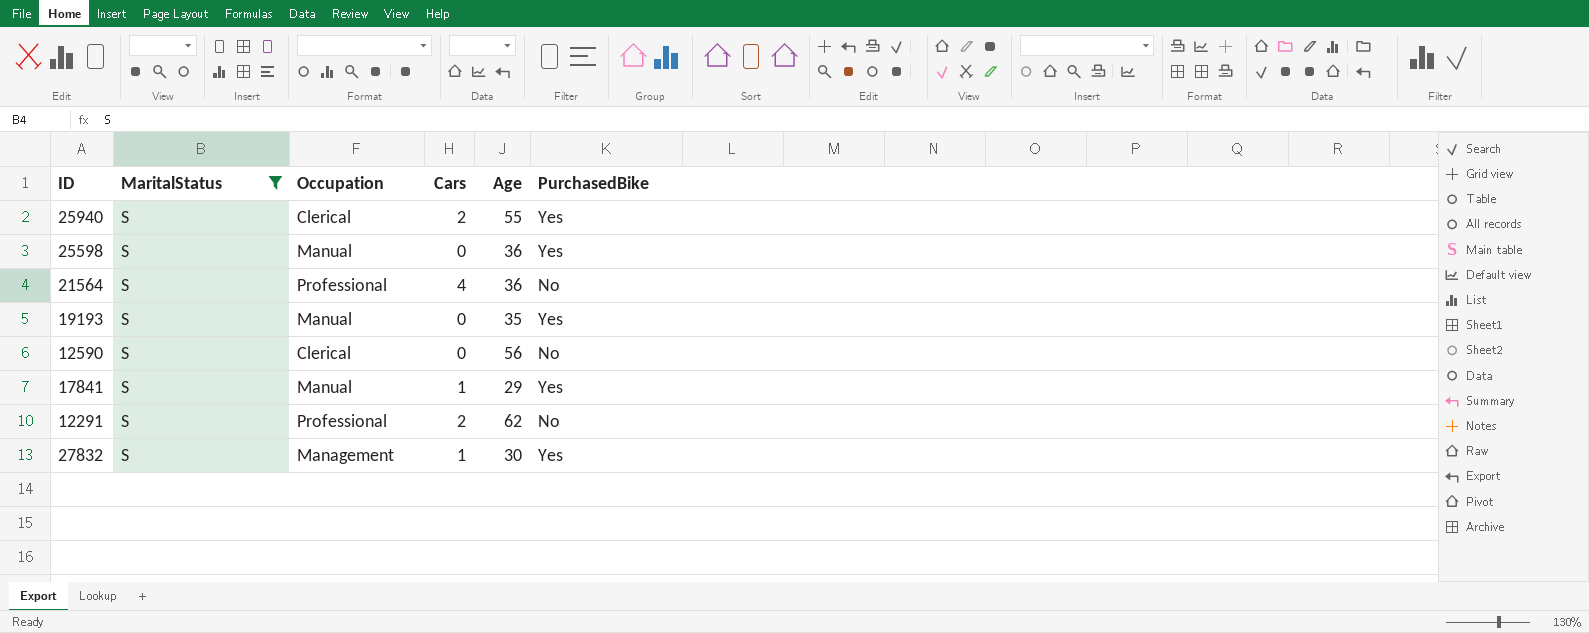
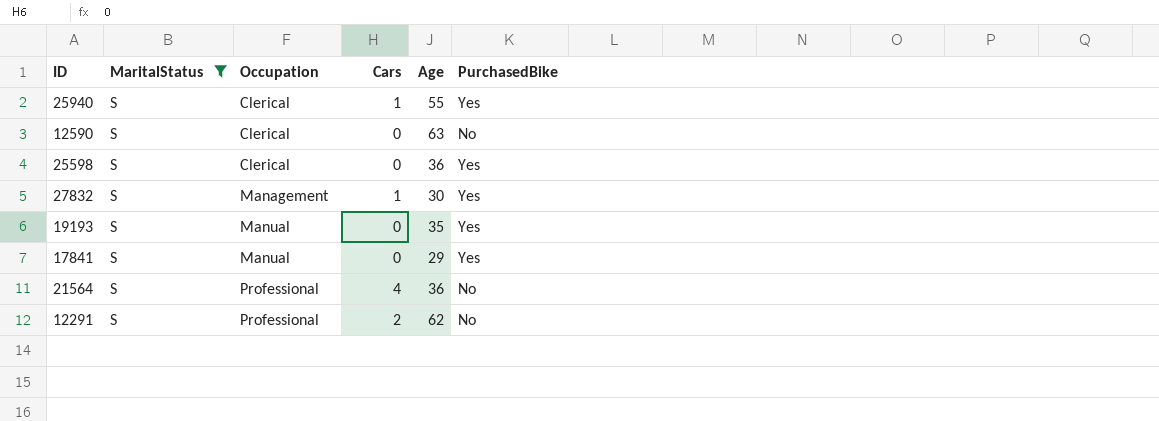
row order: none -> Occupation ascending
25940 | Cars: 2 -> 1
12590 | Age: 56 -> 63
25598 | Occupation: Manual -> Clerical
17841 | Cars: 1 -> 0

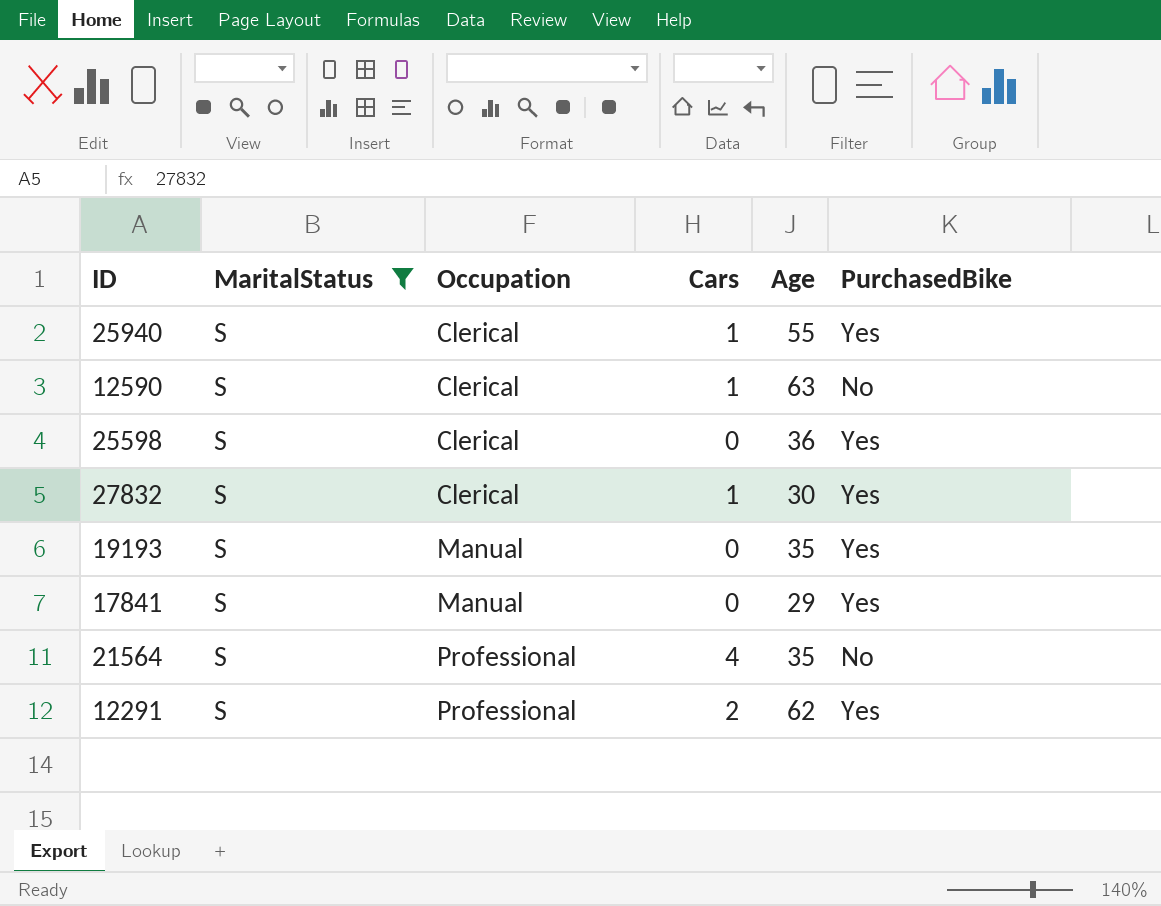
12590 | Cars: 0 -> 1
27832 | Occupation: Management -> Clerical
21564 | Age: 36 -> 35
12291 | PurchasedBike: No -> Yes

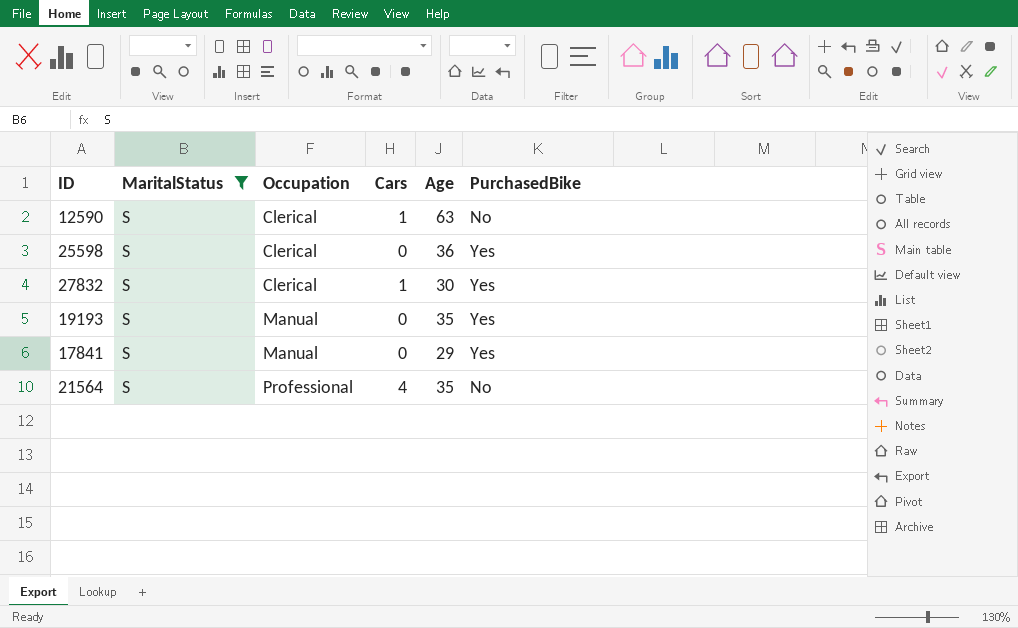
row 25940: S | Clerical | 1 | 55 | Yes -> none
row 12291: S | Professional | 2 | 62 | Yes -> none

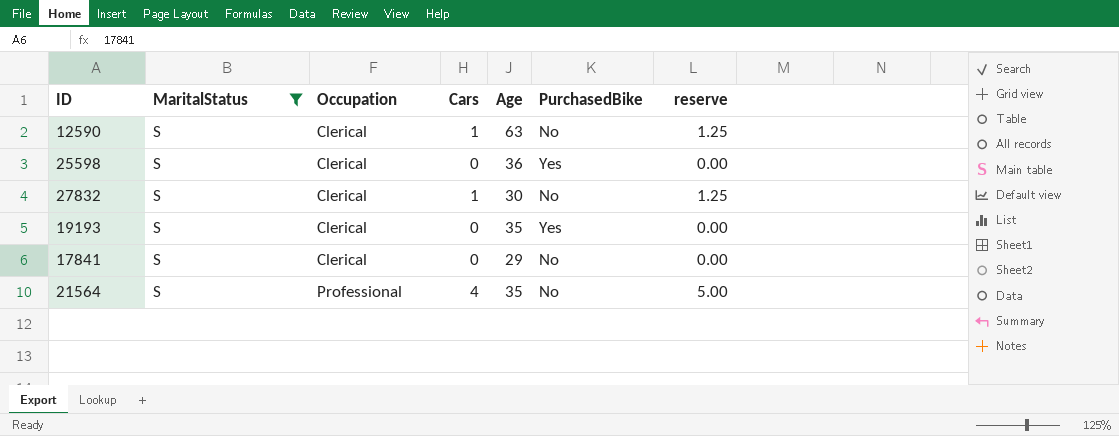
column reserve | formula: none -> [Cars] * 1.25
27832 | PurchasedBike: Yes -> No
19193 | Occupation: Manual -> Clerical
17841 | Occupation: Manual -> Clerical
17841 | PurchasedBike: Yes -> No

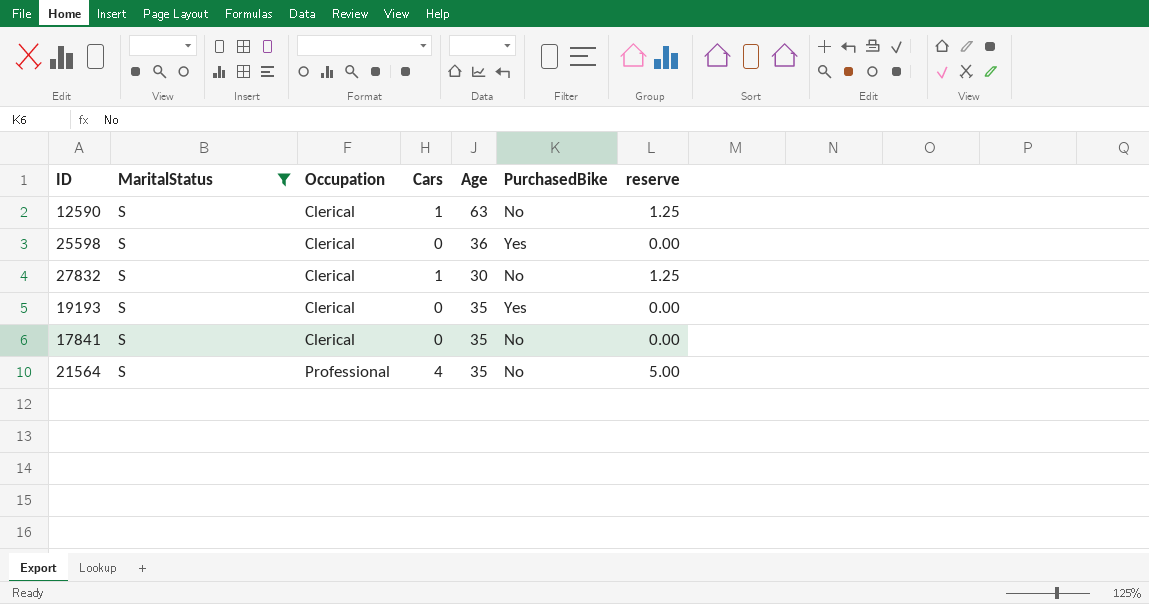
17841 | Age: 29 -> 35

